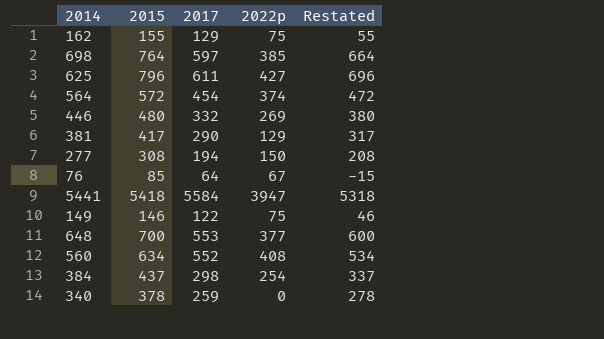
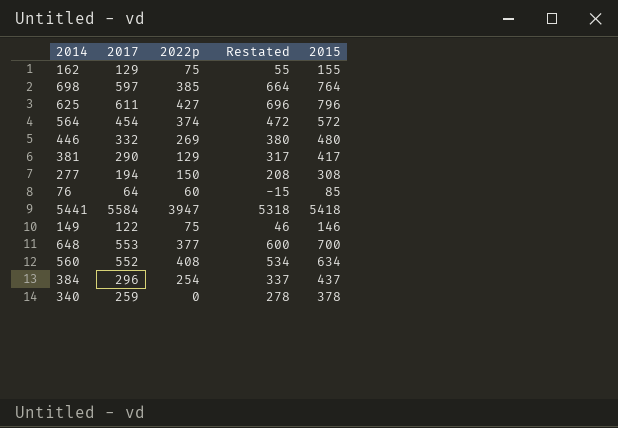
column 2015 | position: 2 -> 5
76 | 2022p: 67 -> 60
384 | 2017: 298 -> 296

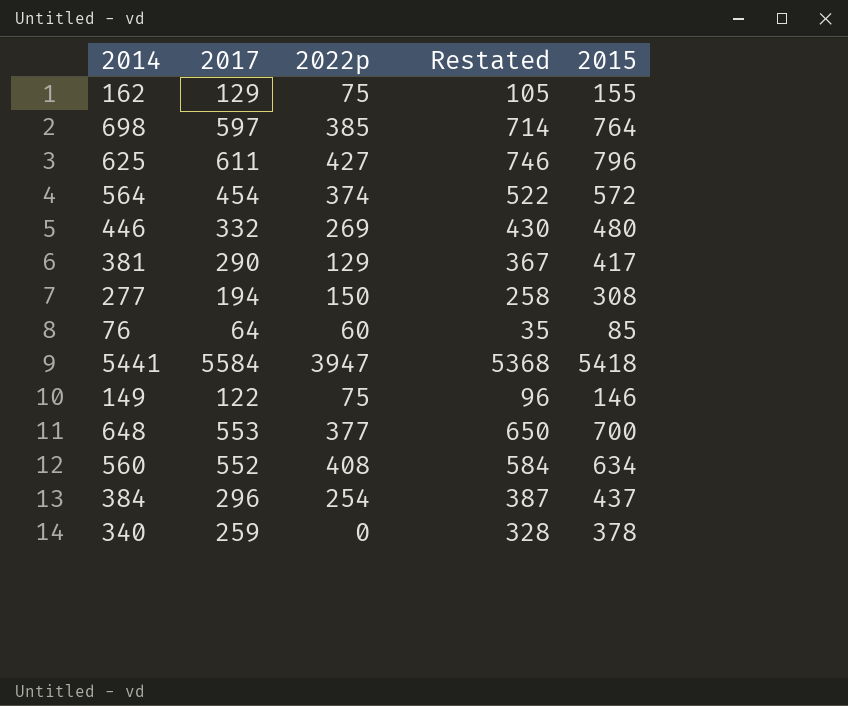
column Restated | formula: [2015] - 100 -> [2015] - 50

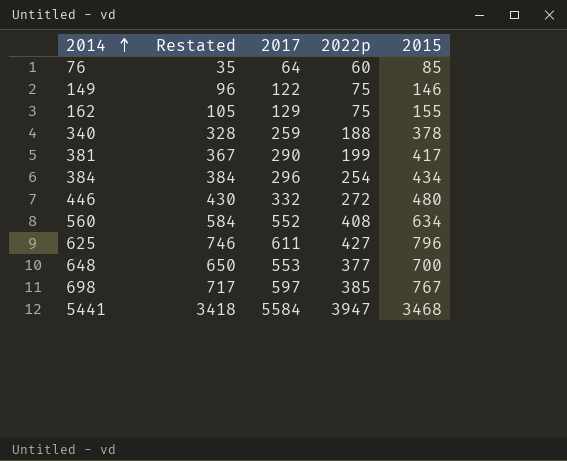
row order: none -> 2014 ascending
column Restated | position: 4 -> 2
row 564: 454 | 374 | 522 | 572 -> none
row 277: 194 | 150 | 258 | 308 -> none
340 | 2022p: 0 -> 188
381 | 2022p: 129 -> 199
384 | Restated: 387 -> 384
384 | 2015: 437 -> 434
446 | 2022p: 269 -> 272
698 | Restated: 714 -> 717
698 | 2015: 764 -> 767
5441 | Restated: 5368 -> 3418
5441 | 2015: 5418 -> 3468

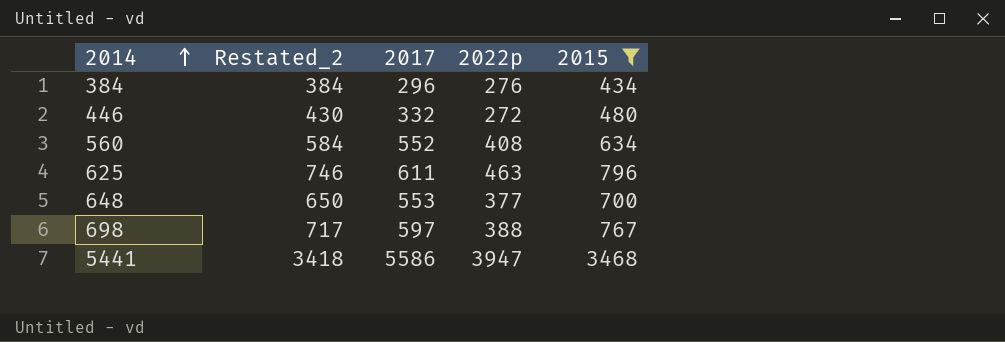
filter: none -> 2015 >= 434
column name: Restated -> Restated_2
384 | 2022p: 254 -> 276
625 | 2022p: 427 -> 463
698 | 2022p: 385 -> 388
5441 | 2017: 5584 -> 5586

